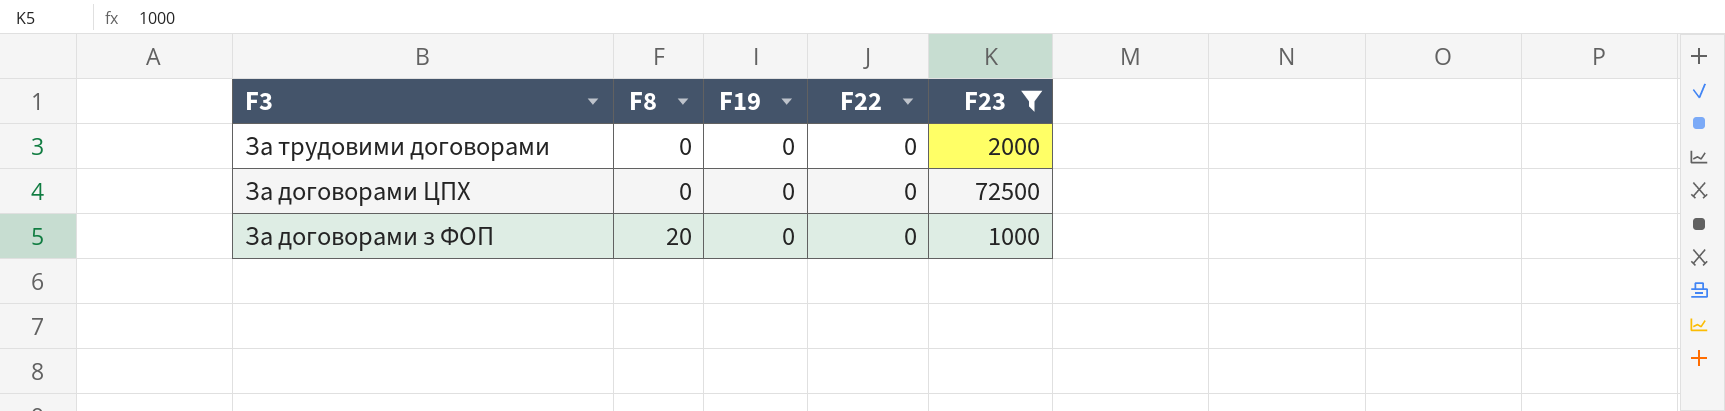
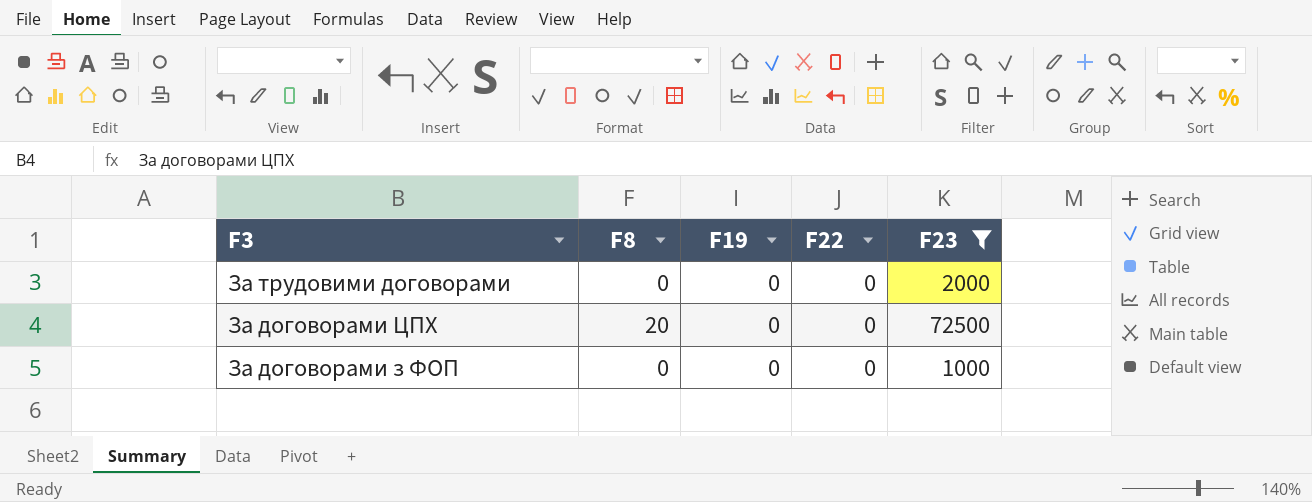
За договорами ЦПХ | F8: 0 -> 20
За договорами з ФОП | F8: 20 -> 0

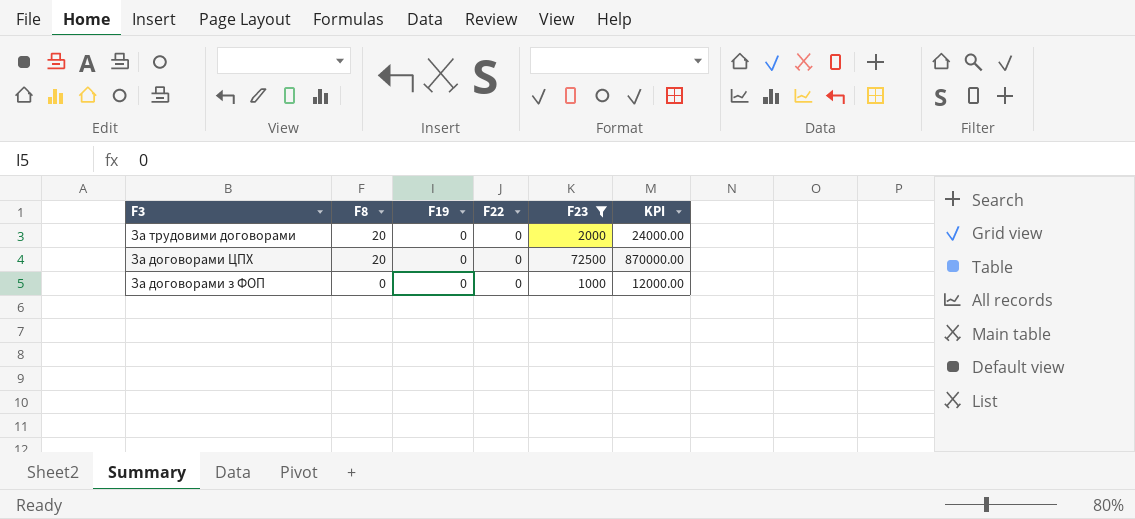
column KPI | formula: none -> [F23] * 12
За трудовими договорами | F8: 0 -> 20

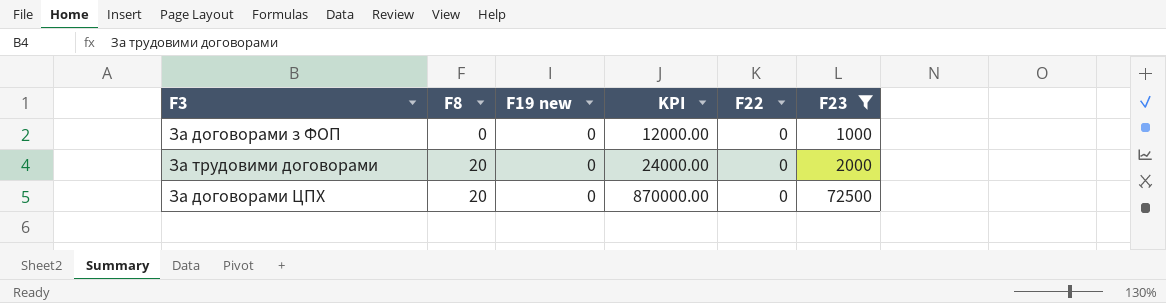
row order: F3 descending -> F8 ascending
column name: F19 -> F19 new
column KPI | position: 6 -> 4

